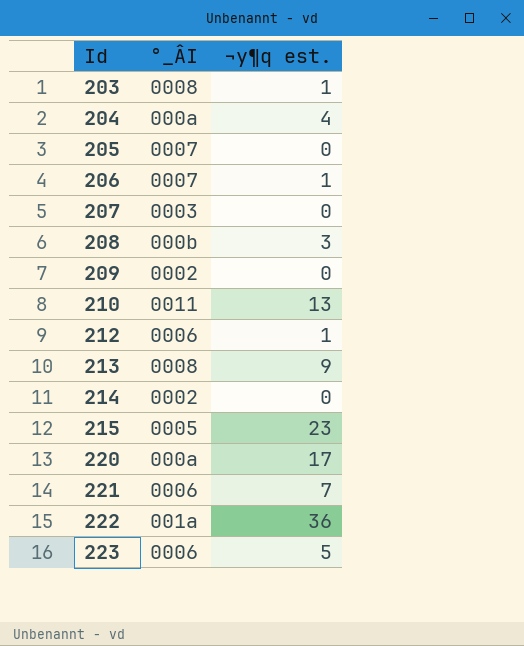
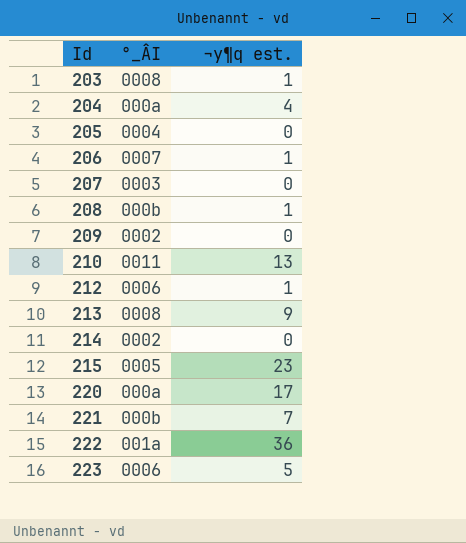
205 | °_ÂI: 0007 -> 0004
208 | ¬y¶q est.: 3 -> 1
221 | °_ÂI: 0006 -> 000b

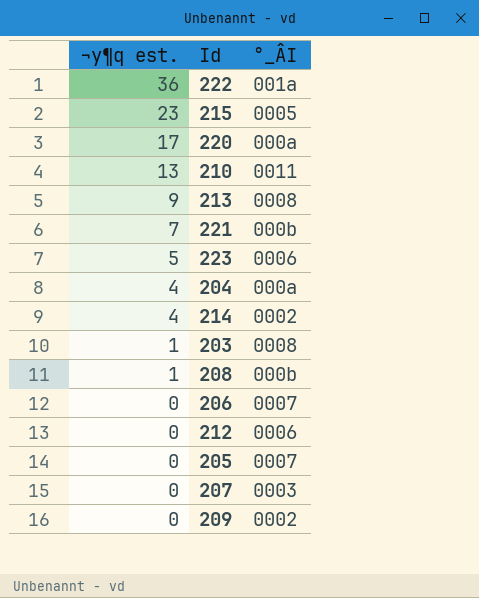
row order: Id ascending -> ¬y¶q est. descending
column ¬y¶q est. | position: 3 -> 1
214 | ¬y¶q est.: 0 -> 4
206 | ¬y¶q est.: 1 -> 0
212 | ¬y¶q est.: 1 -> 0
205 | °_ÂI: 0004 -> 0007

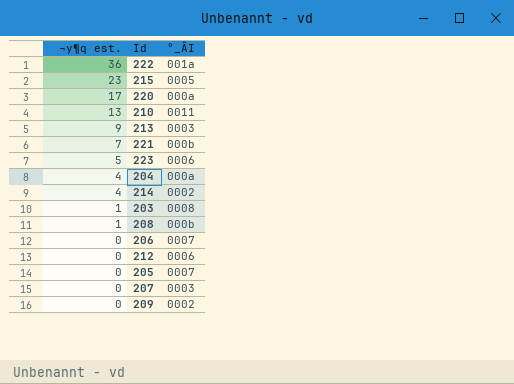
213 | °_ÂI: 0008 -> 0003

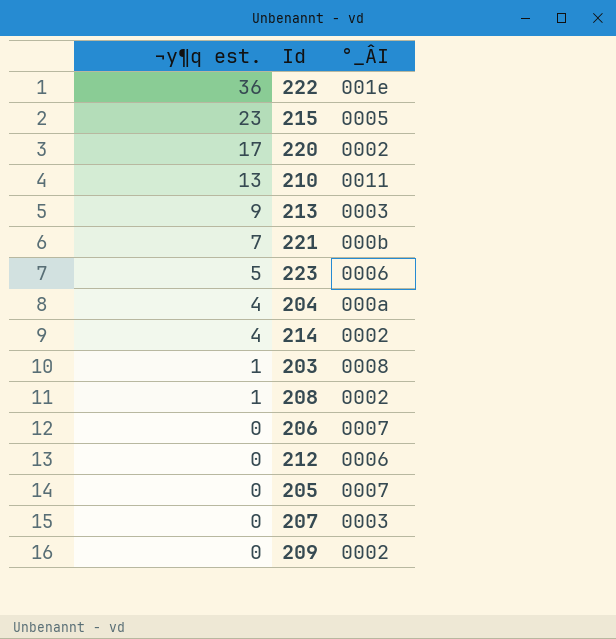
222 | °_ÂI: 001a -> 001e
220 | °_ÂI: 000a -> 0002
208 | °_ÂI: 000b -> 0002

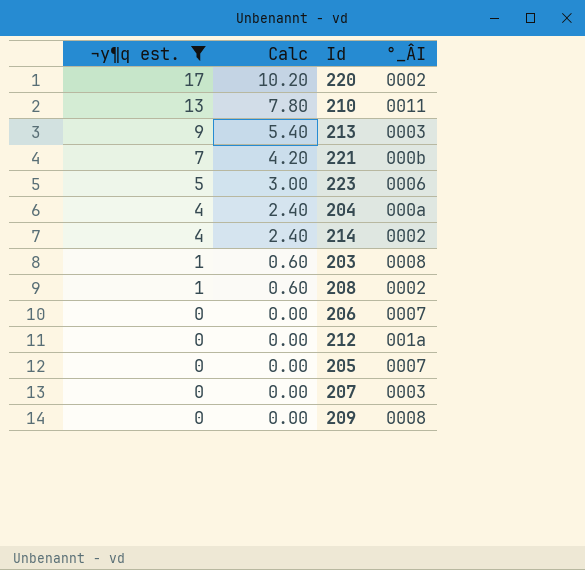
filter: none -> ¬y¶q est. <= 17
column Calc | formula: none -> [¬y¶q est.] * 0.6
212 | °_ÂI: 0006 -> 001a
209 | °_ÂI: 0002 -> 0008

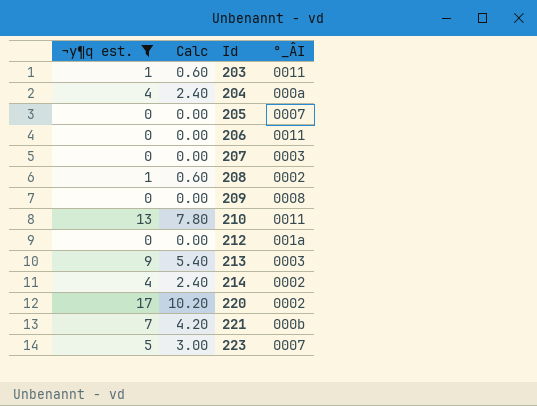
row order: ¬y¶q est. descending -> Id ascending
203 | °_ÂI: 0008 -> 0011
206 | °_ÂI: 0007 -> 0011
223 | °_ÂI: 0006 -> 0007

